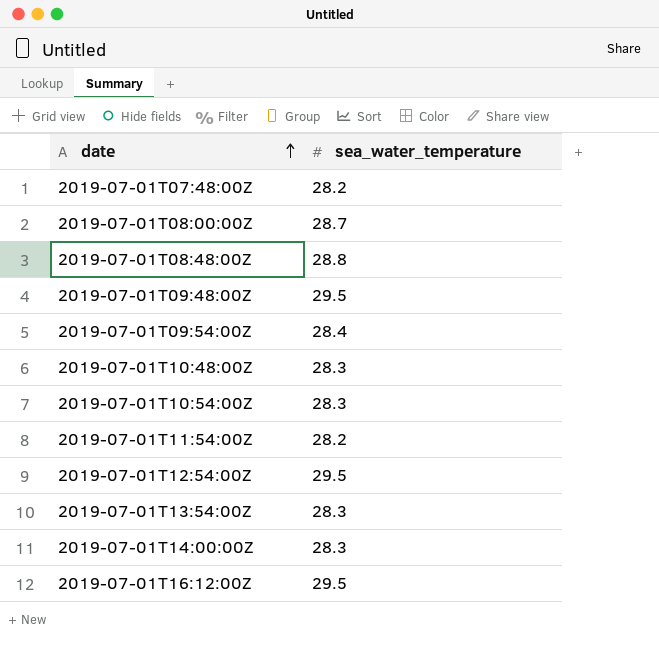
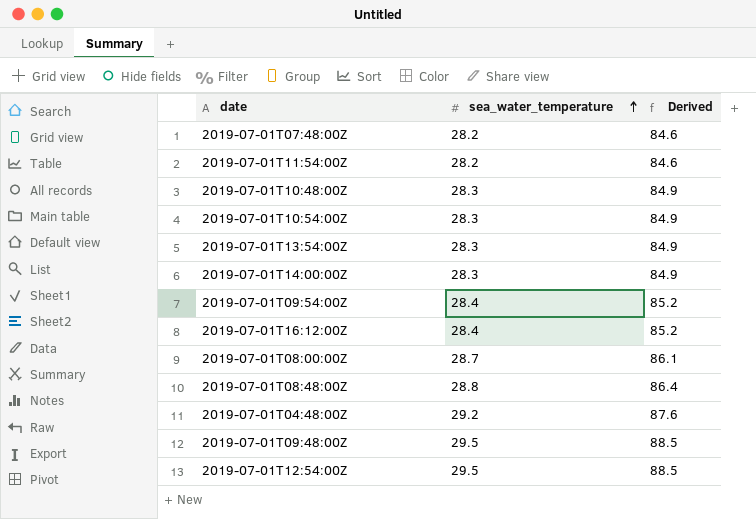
row order: date ascending -> sea_water_temperature ascending
column Derived | formula: none -> [sea_water_temperature] * 3
2019-07-01T16:12:00Z | sea_water_temperature: 29.5 -> 28.4
row 2019-07-01T04:48:00Z: none -> 29.2 | 87.6

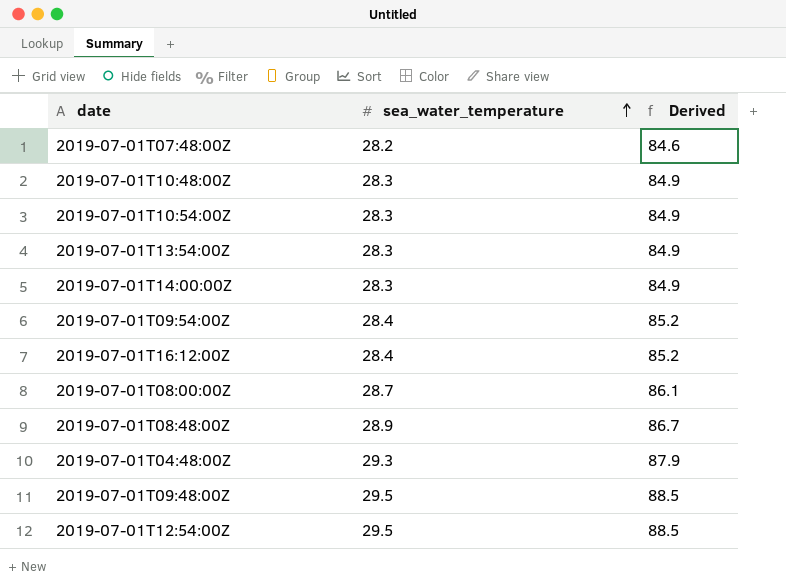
row 2019-07-01T11:54:00Z: 28.2 | 84.6 -> none
2019-07-01T08:48:00Z | sea_water_temperature: 28.8 -> 28.9
2019-07-01T08:48:00Z | Derived: 86.4 -> 86.7
2019-07-01T04:48:00Z | sea_water_temperature: 29.2 -> 29.3
2019-07-01T04:48:00Z | Derived: 87.6 -> 87.9

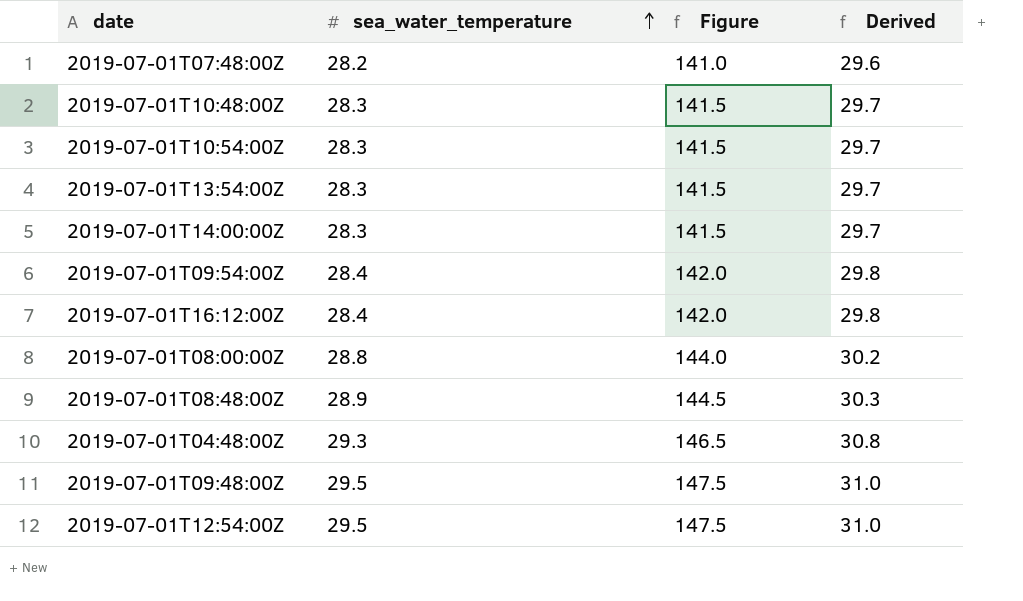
column Figure | formula: none -> [sea_water_temperature] * 5
column Derived | formula: [sea_water_temperature] * 3 -> [sea_water_temperature] * 1.05
2019-07-01T08:00:00Z | sea_water_temperature: 28.7 -> 28.8

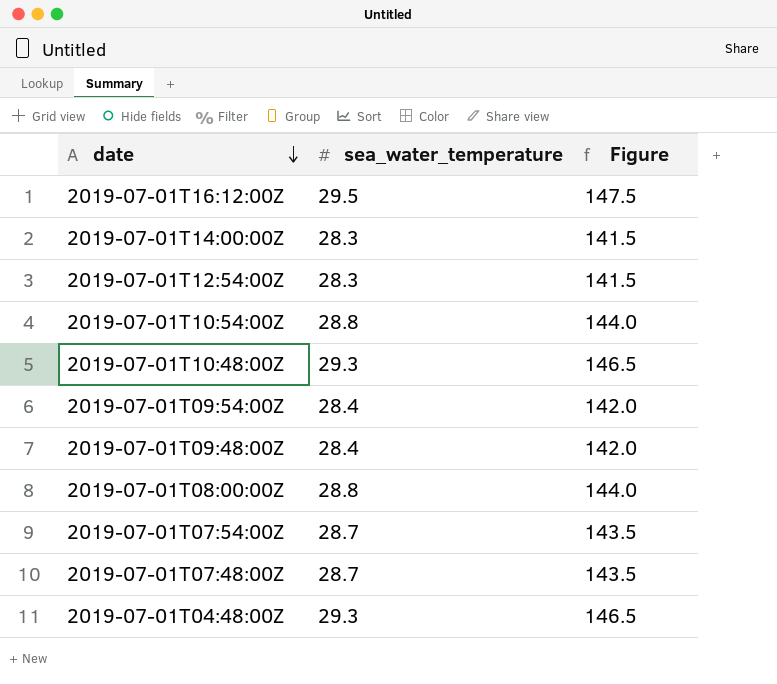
row order: sea_water_temperature ascending -> date descending
column Derived | formula: [sea_water_temperature] * 1.05 -> none
row 2019-07-01T13:54:00Z: 28.3 | 141.5 | 29.7 -> none
row 2019-07-01T08:48:00Z: 28.9 | 144.5 | 30.3 -> none
2019-07-01T16:12:00Z | sea_water_temperature: 28.4 -> 29.5
2019-07-01T16:12:00Z | Figure: 142.0 -> 147.5
2019-07-01T12:54:00Z | sea_water_temperature: 29.5 -> 28.3
2019-07-01T12:54:00Z | Figure: 147.5 -> 141.5
2019-07-01T10:54:00Z | sea_water_temperature: 28.3 -> 28.8
2019-07-01T10:54:00Z | Figure: 141.5 -> 144.0
2019-07-01T10:48:00Z | sea_water_temperature: 28.3 -> 29.3
2019-07-01T10:48:00Z | Figure: 141.5 -> 146.5
2019-07-01T09:48:00Z | sea_water_temperature: 29.5 -> 28.4
2019-07-01T09:48:00Z | Figure: 147.5 -> 142.0
row 2019-07-01T07:54:00Z: none -> 28.7 | 143.5
2019-07-01T07:48:00Z | sea_water_temperature: 28.2 -> 28.7
2019-07-01T07:48:00Z | Figure: 141.0 -> 143.5

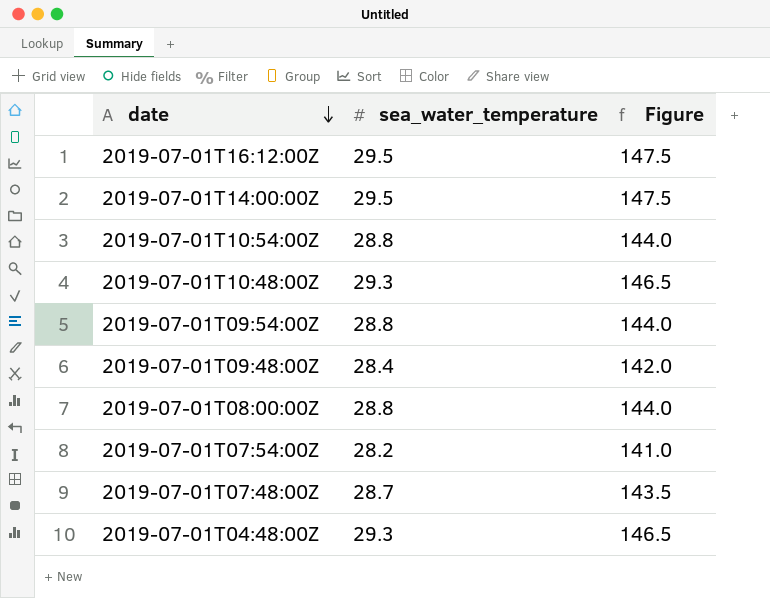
row 2019-07-01T12:54:00Z: 28.3 | 141.5 -> none
2019-07-01T14:00:00Z | sea_water_temperature: 28.3 -> 29.5
2019-07-01T14:00:00Z | Figure: 141.5 -> 147.5
2019-07-01T09:54:00Z | sea_water_temperature: 28.4 -> 28.8
2019-07-01T09:54:00Z | Figure: 142.0 -> 144.0
2019-07-01T07:54:00Z | sea_water_temperature: 28.7 -> 28.2
2019-07-01T07:54:00Z | Figure: 143.5 -> 141.0

